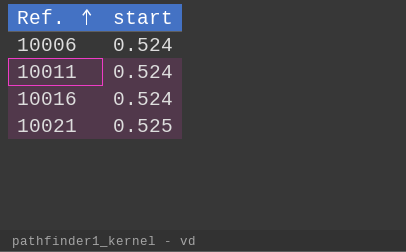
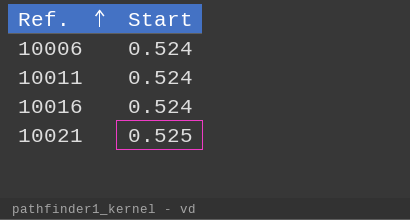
column name: start -> Start

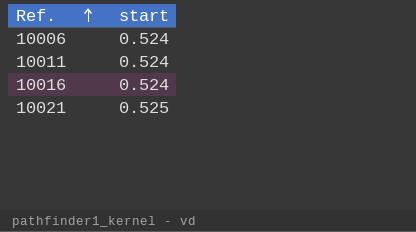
column name: Start -> start

